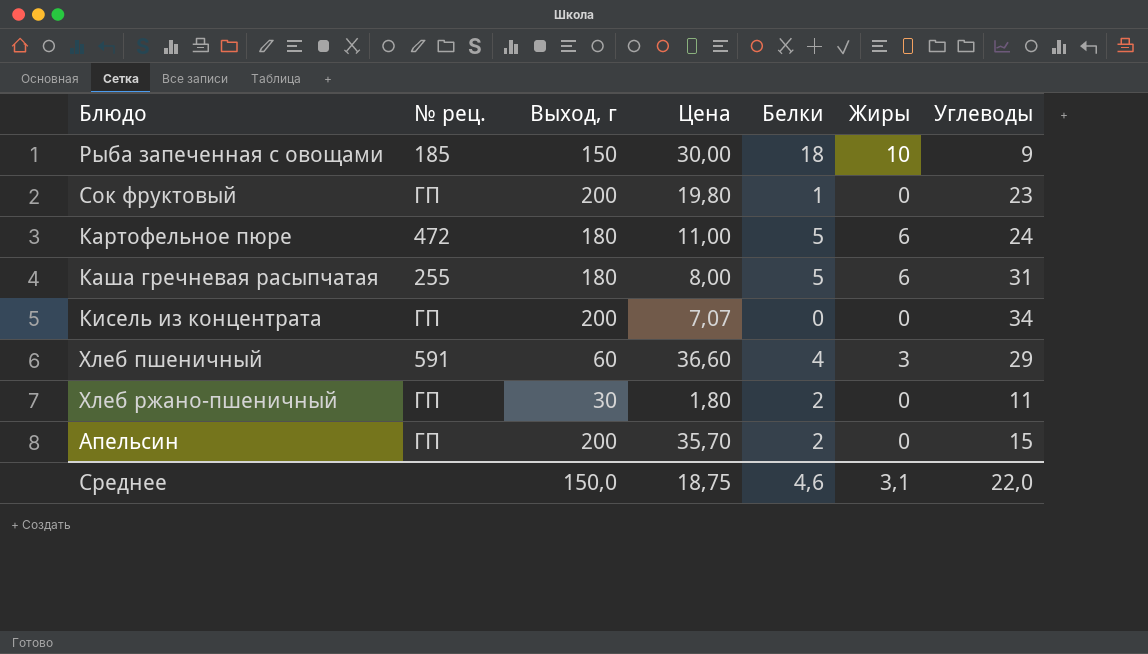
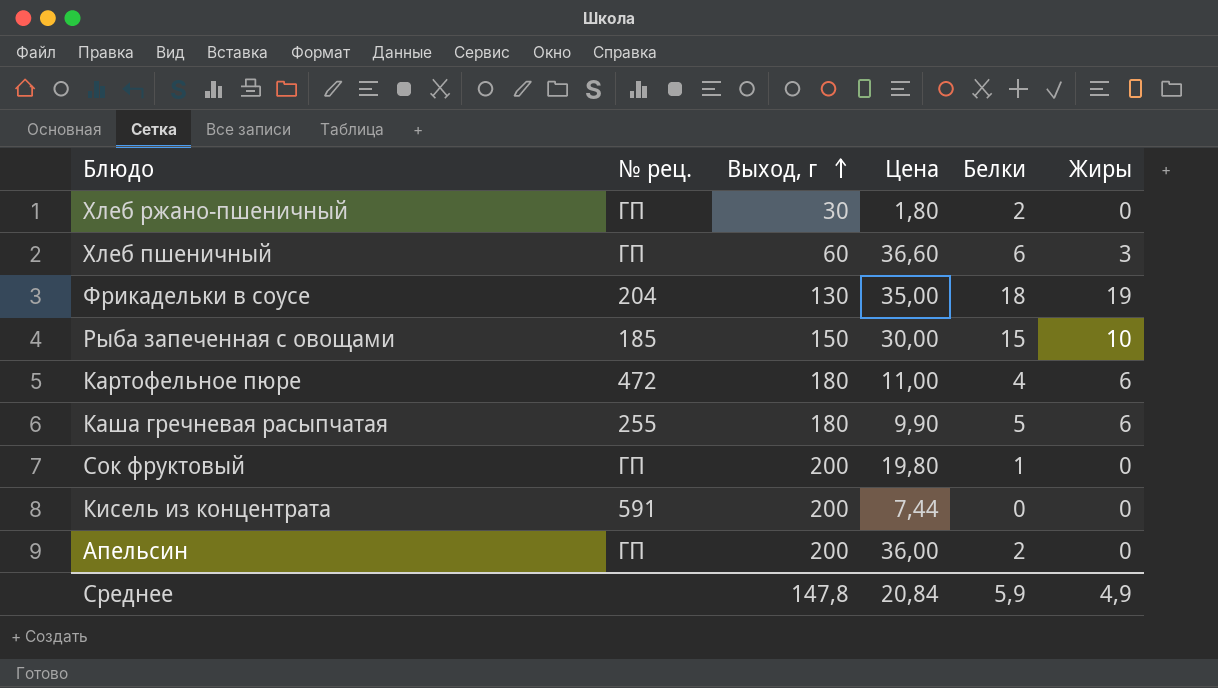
row order: none -> Выход, г ascending
column Углеводы | position: 7 -> none
Хлеб пшеничный | № рец.: 591 -> ГП
Хлеб пшеничный | Белки: 4 -> 6
row Фрикадельки в соусе: none -> 204 | 130 | 35,00 | 18 | 19
Рыба запеченная с овощами | Белки: 18 -> 15
Картофельное пюре | Белки: 5 -> 4
Каша гречневая расыпчатая | Цена: 8,00 -> 9,90
Кисель из концентрата | № рец.: ГП -> 591
Кисель из концентрата | Цена: 7,07 -> 7,44
Апельсин | Цена: 35,70 -> 36,00
Среднее | Выход, г: 150,0 -> 147,8
Среднее | Цена: 18,75 -> 20,84
Среднее | Белки: 4,6 -> 5,9
Среднее | Жиры: 3,1 -> 4,9

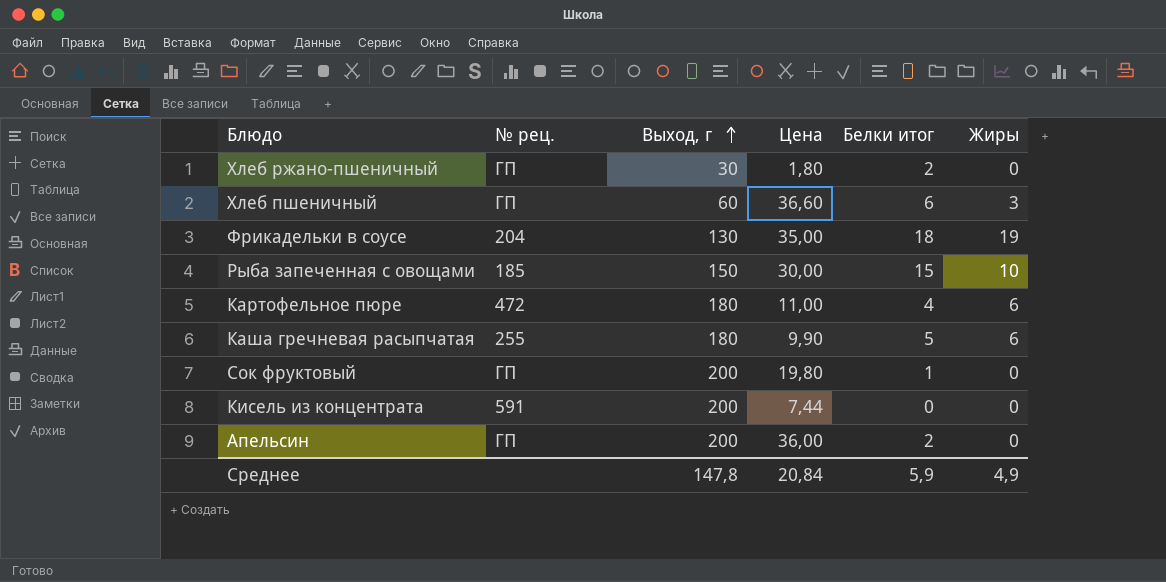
column name: Белки -> Белки итог

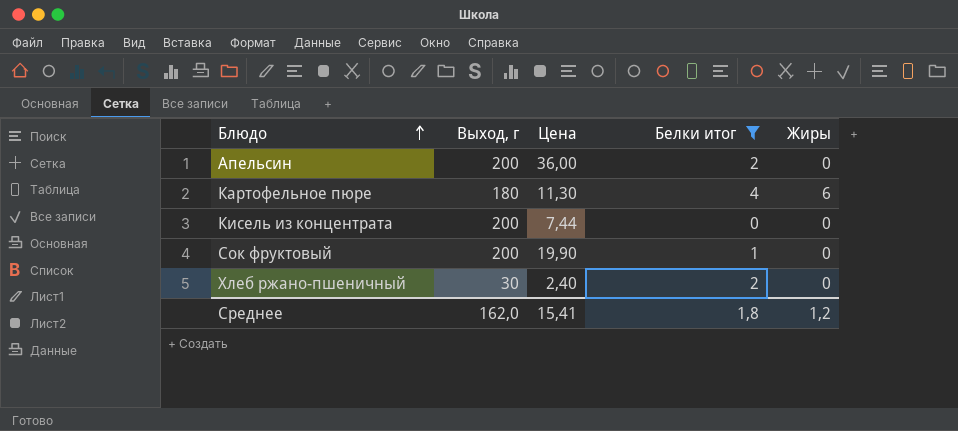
filter: none -> Белки итог <= 4
row order: Выход, г ascending -> Блюдо ascending
column № рец. | position: 2 -> none
Картофельное пюре | Цена: 11,00 -> 11,30
Сок фруктовый | Цена: 19,80 -> 19,90
Хлеб ржано-пшеничный | Цена: 1,80 -> 2,40
Среднее | Выход, г: 147,8 -> 162,0
Среднее | Цена: 20,84 -> 15,41
Среднее | Белки итог: 5,9 -> 1,8
Среднее | Жиры: 4,9 -> 1,2

